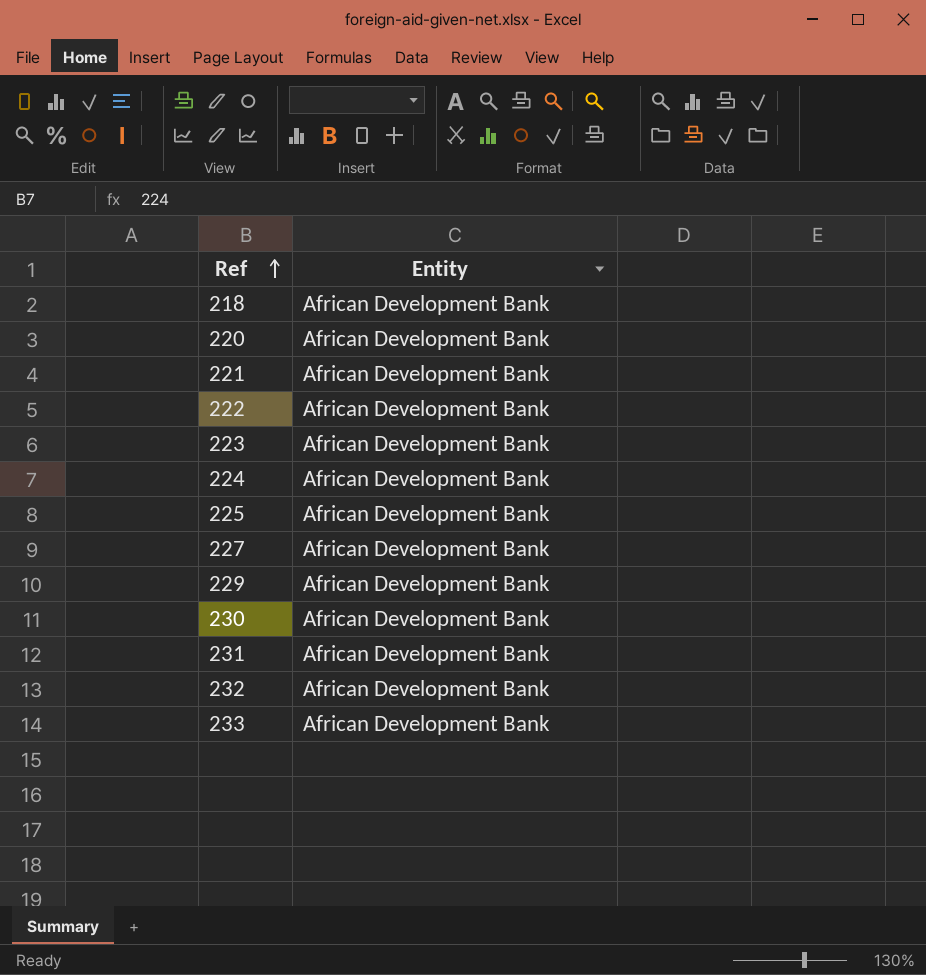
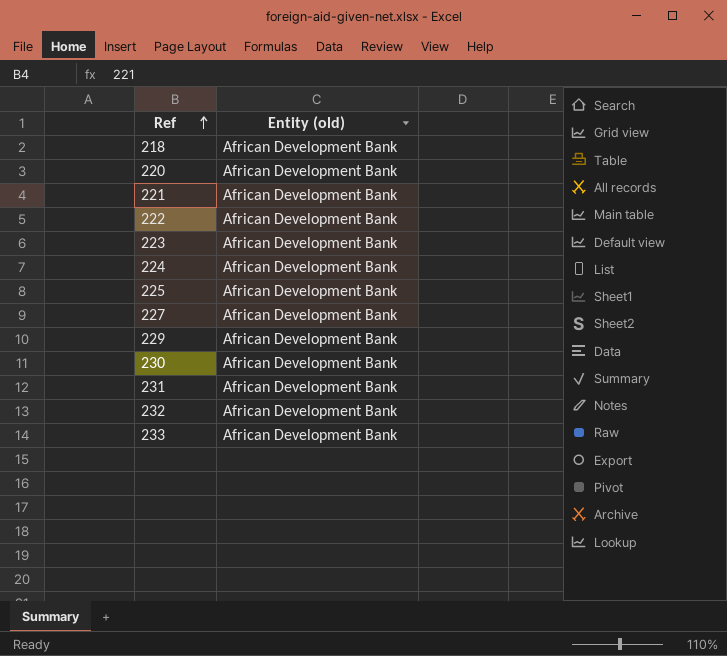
column name: Entity -> Entity (old)

